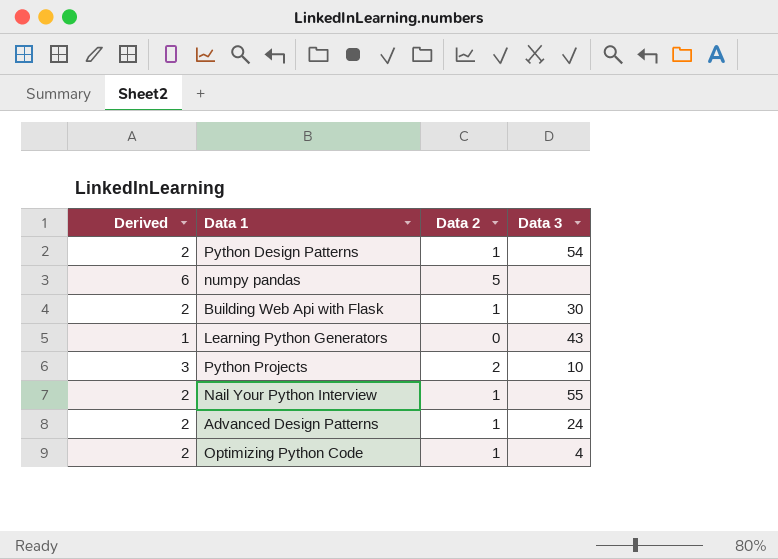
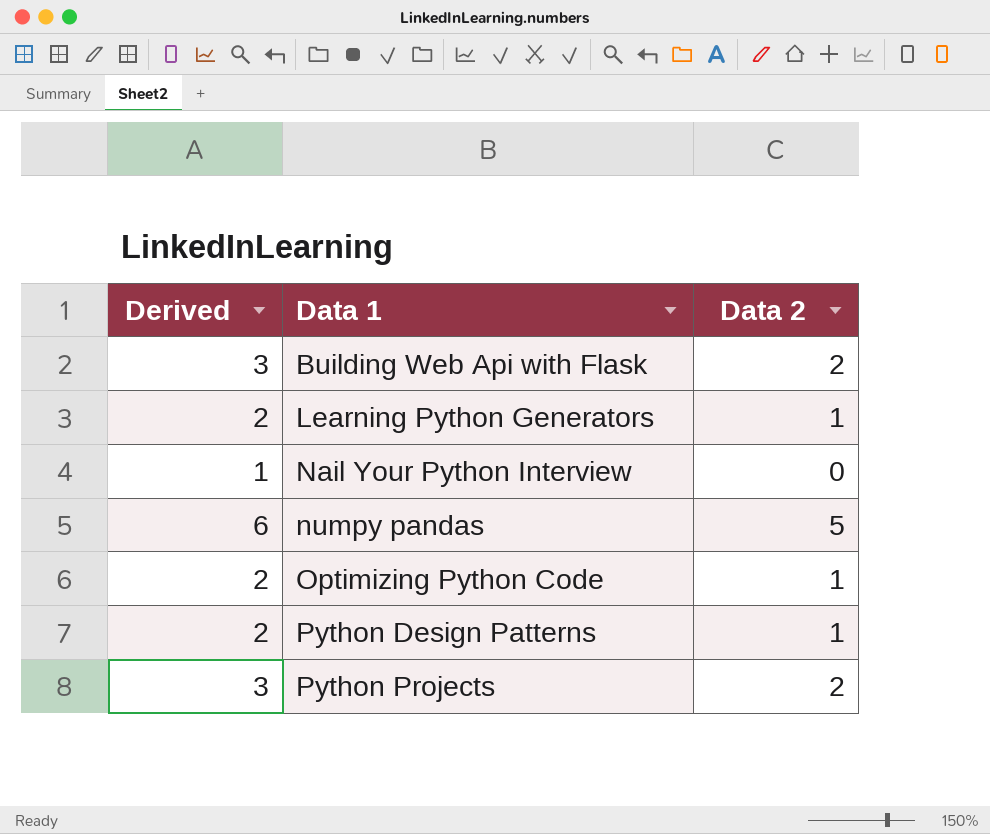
row order: none -> Data 1 ascending
column Data 3 | position: 4 -> none
row Advanced Design Patterns: 2 | 1 | 24 -> none
Building Web Api with Flask | Derived: 2 -> 3
Building Web Api with Flask | Data 2: 1 -> 2
Learning Python Generators | Derived: 1 -> 2
Learning Python Generators | Data 2: 0 -> 1
Nail Your Python Interview | Derived: 2 -> 1
Nail Your Python Interview | Data 2: 1 -> 0

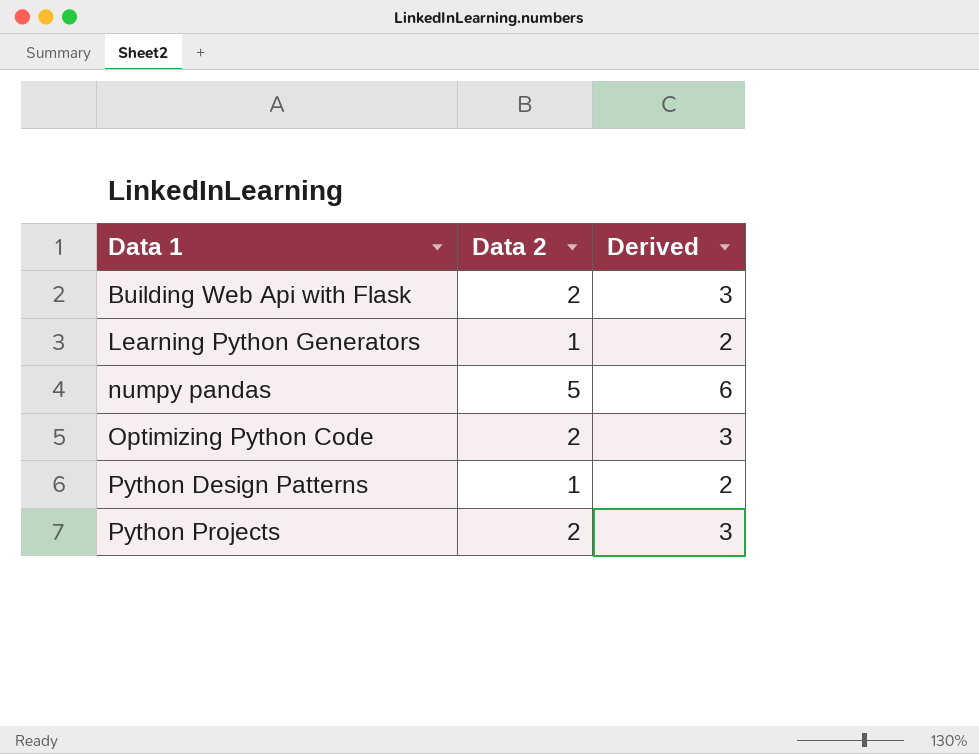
column Derived | position: 1 -> 3
row Nail Your Python Interview: 1 | 0 -> none
Optimizing Python Code | Data 2: 1 -> 2
Optimizing Python Code | Derived: 2 -> 3

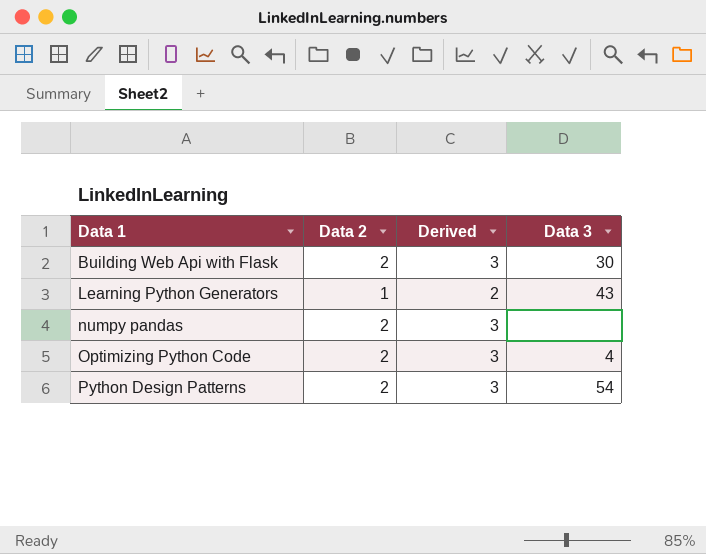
column Data 3 | position: none -> 4
row Python Projects: 2 | 3 -> none
numpy pandas | Data 2: 5 -> 2
numpy pandas | Derived: 6 -> 3
Python Design Patterns | Data 2: 1 -> 2
Python Design Patterns | Derived: 2 -> 3

